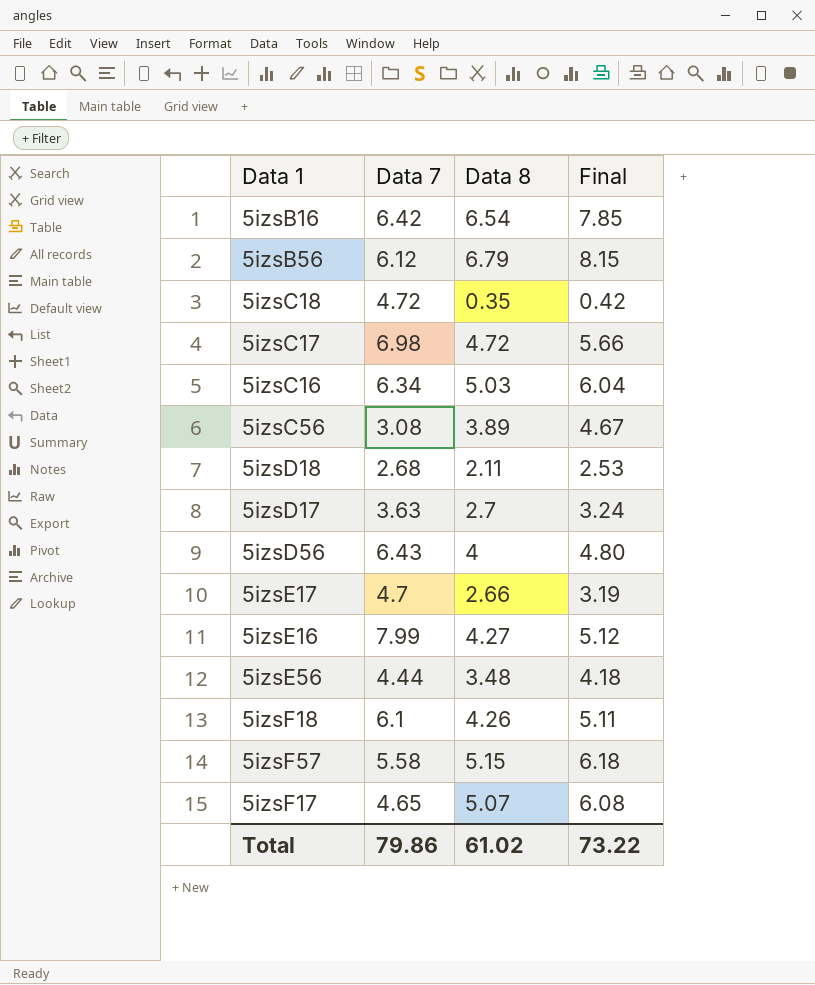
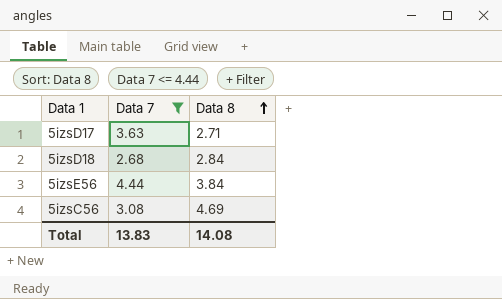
filter: none -> Data 7 <= 4.44
row order: none -> Data 8 ascending
column Final | formula: [Data 8] * 1.2 -> none
5izsD17 | Data 8: 2.7 -> 2.71
5izsD18 | Data 8: 2.11 -> 2.84
5izsE56 | Data 8: 3.48 -> 3.84
5izsC56 | Data 8: 3.89 -> 4.69
Total | Data 7: 79.86 -> 13.83
Total | Data 8: 61.02 -> 14.08

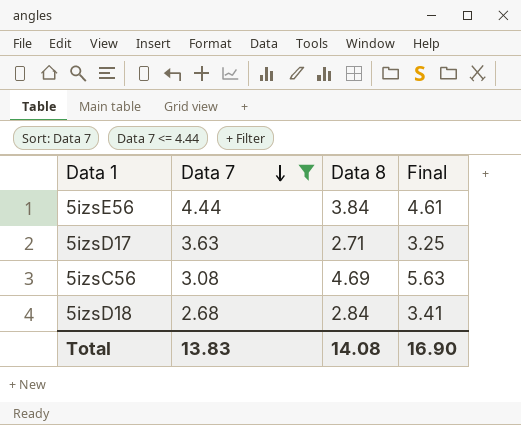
row order: Data 8 ascending -> Data 7 descending
column Final | formula: none -> [Data 8] * 1.2

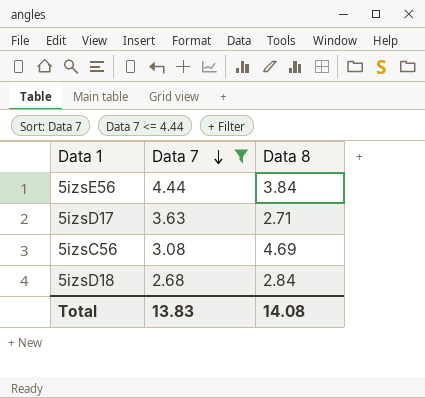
column Final | formula: [Data 8] * 1.2 -> none

